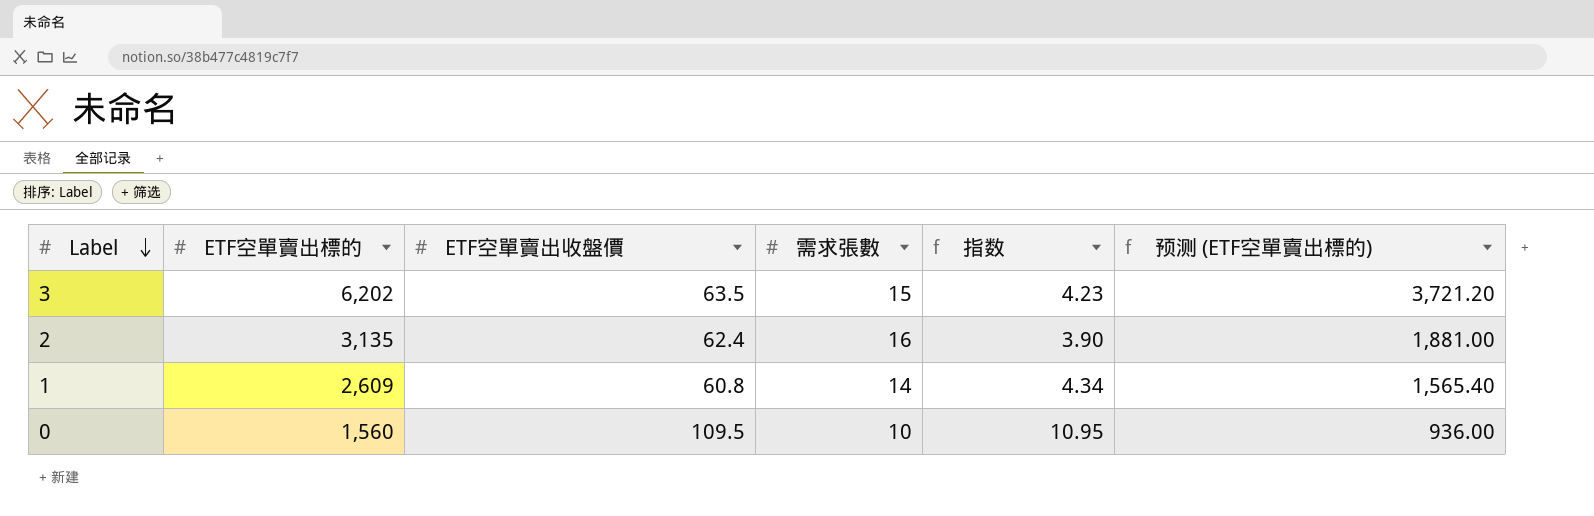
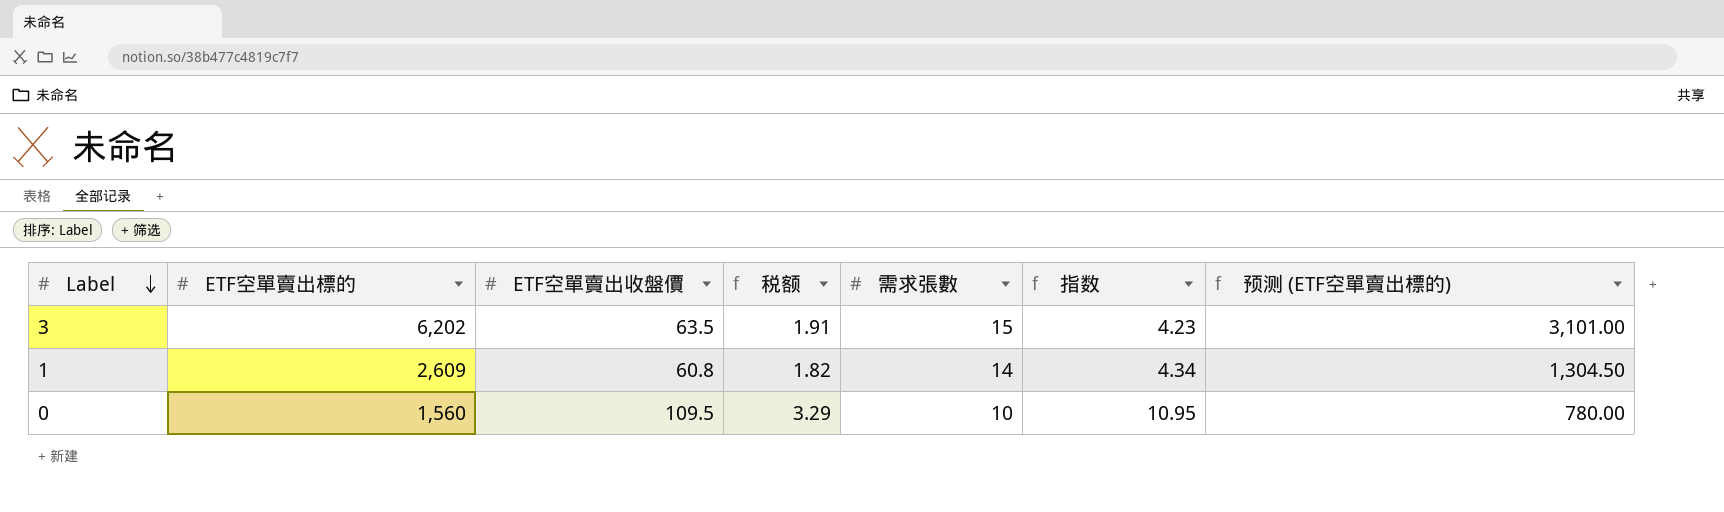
column 税额 | formula: none -> [ETF空單賣出收盤價] * 0.03
column 预测 (ETF空單賣出標的) | formula: [ETF空單賣出標的] * 0.6 -> [ETF空單賣出標的] * 0.5
row 2: 3,135 | 62.4 | 16 | 3.90 | 1,881.00 -> none

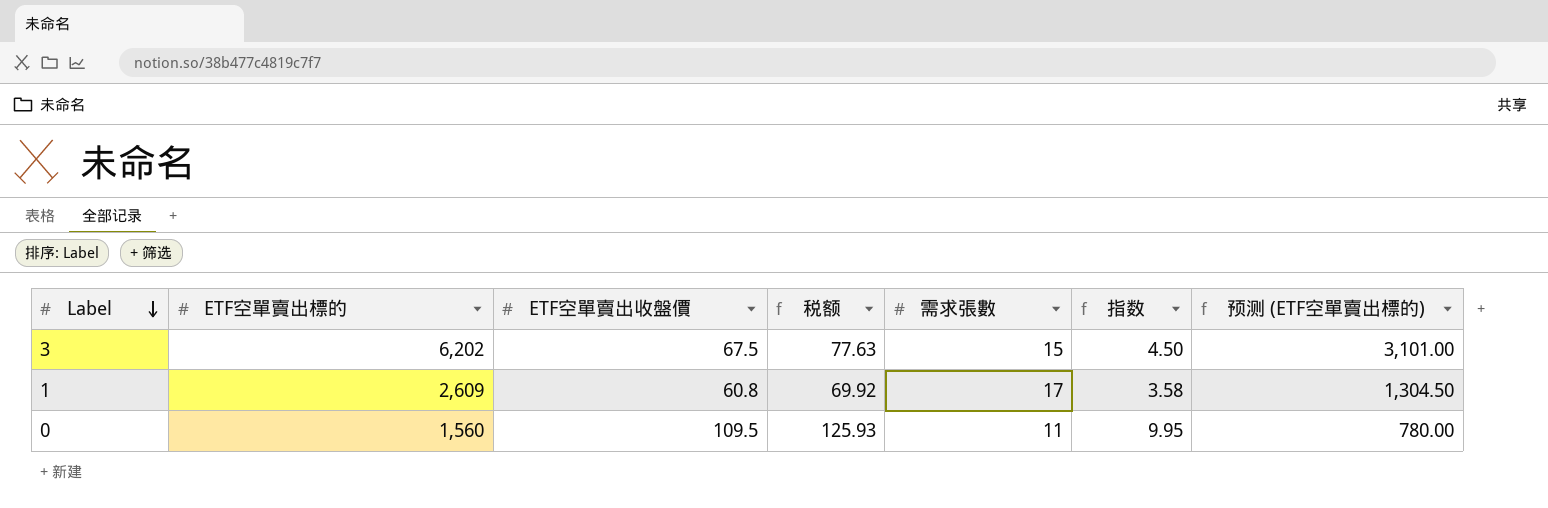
column 税额 | formula: [ETF空單賣出收盤價] * 0.03 -> [ETF空單賣出收盤價] * 1.15
3 | ETF空單賣出收盤價: 63.5 -> 67.5
3 | 指数: 4.23 -> 4.50
1 | 需求張數: 14 -> 17
1 | 指数: 4.34 -> 3.58
0 | 需求張數: 10 -> 11
0 | 指数: 10.95 -> 9.95

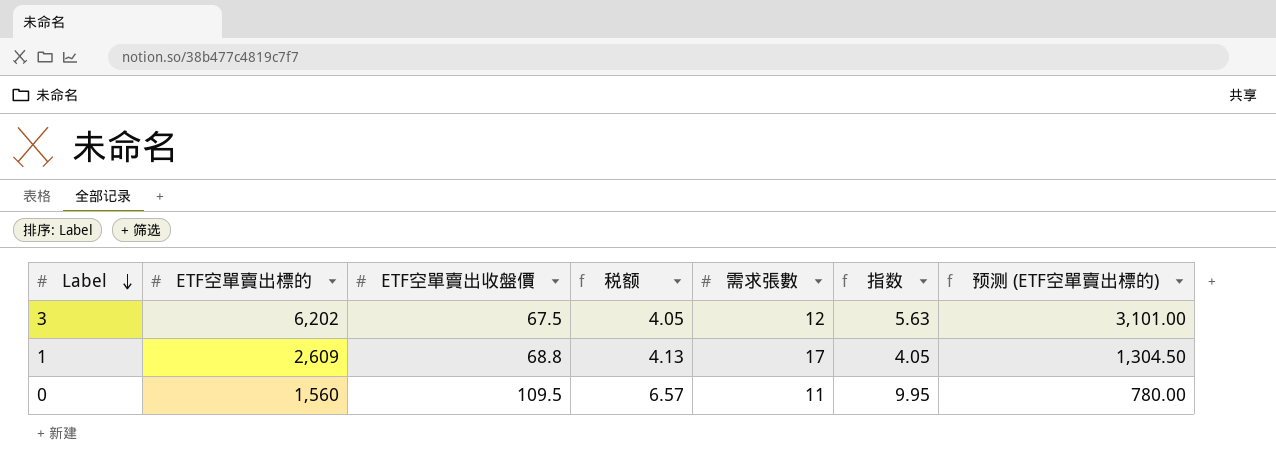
column 税额 | formula: [ETF空單賣出收盤價] * 1.15 -> [ETF空單賣出收盤價] * 0.06
3 | 需求張數: 15 -> 12
3 | 指数: 4.50 -> 5.63
1 | ETF空單賣出收盤價: 60.8 -> 68.8
1 | 指数: 3.58 -> 4.05

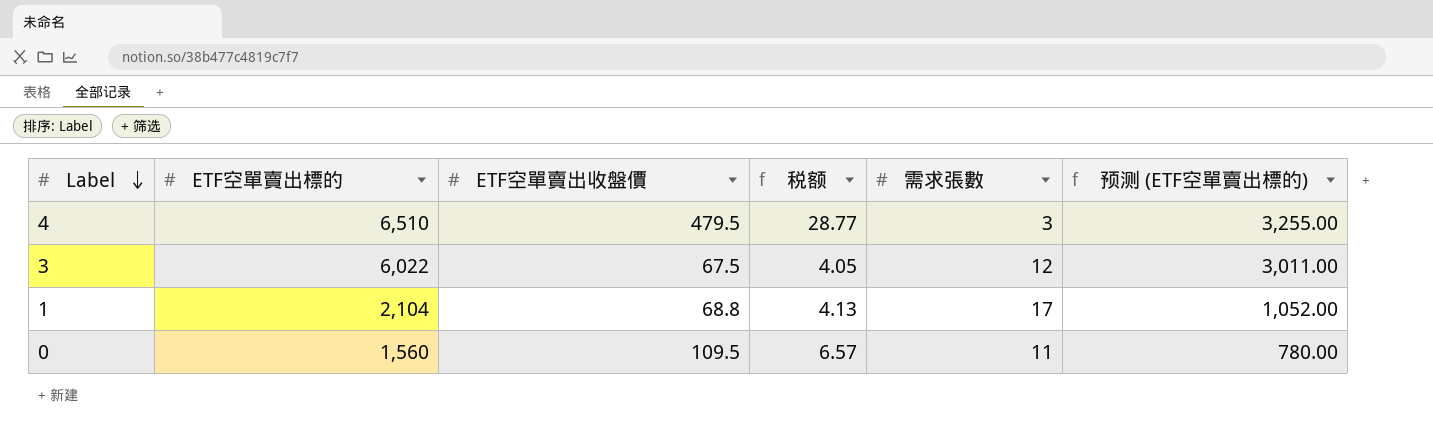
column 指数 | formula: [ETF空單賣出收盤價] / [需求張數] -> none
row 4: none -> 6,510 | 479.5 | 28.77 | 3 | 3,255.00
3 | ETF空單賣出標的: 6,202 -> 6,022
3 | 预测 (ETF空單賣出標的): 3,101.00 -> 3,011.00
1 | ETF空單賣出標的: 2,609 -> 2,104
1 | 预测 (ETF空單賣出標的): 1,304.50 -> 1,052.00

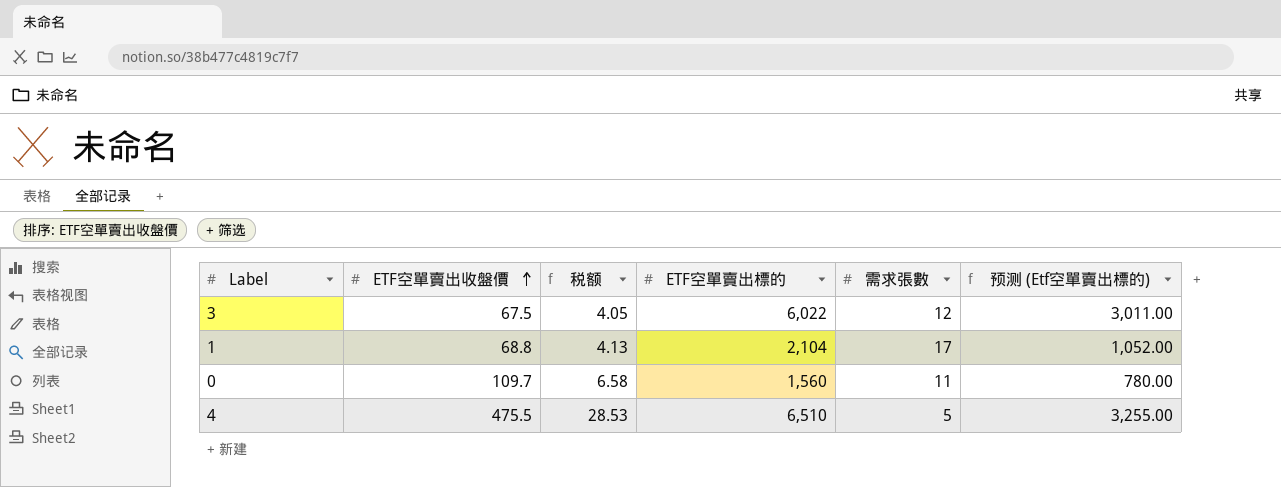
row order: Label descending -> ETF空單賣出收盤價 ascending
column ETF空單賣出標的 | position: 2 -> 4
column name: 预测 (ETF空單賣出標的) -> 预测 (Etf空單賣出標的)
0 | ETF空單賣出收盤價: 109.5 -> 109.7
0 | 税额: 6.57 -> 6.58
4 | ETF空單賣出收盤價: 479.5 -> 475.5
4 | 税额: 28.77 -> 28.53
4 | 需求張數: 3 -> 5

